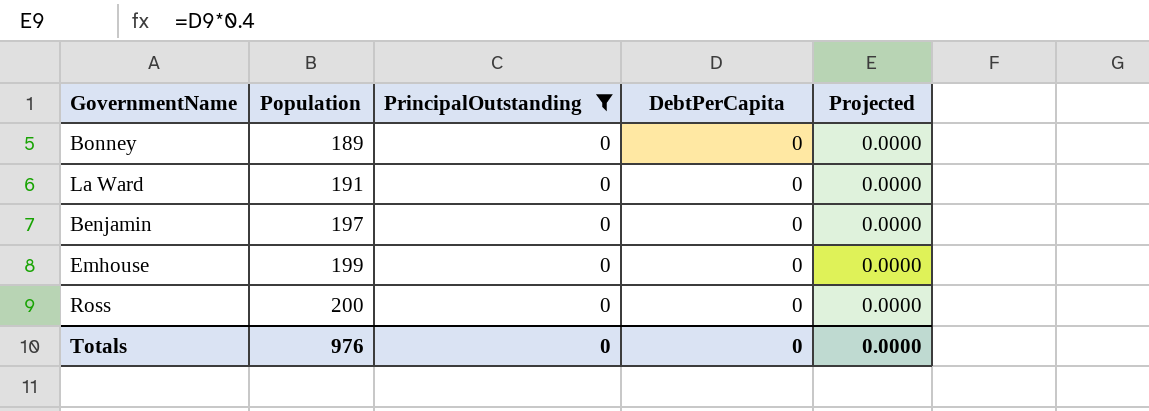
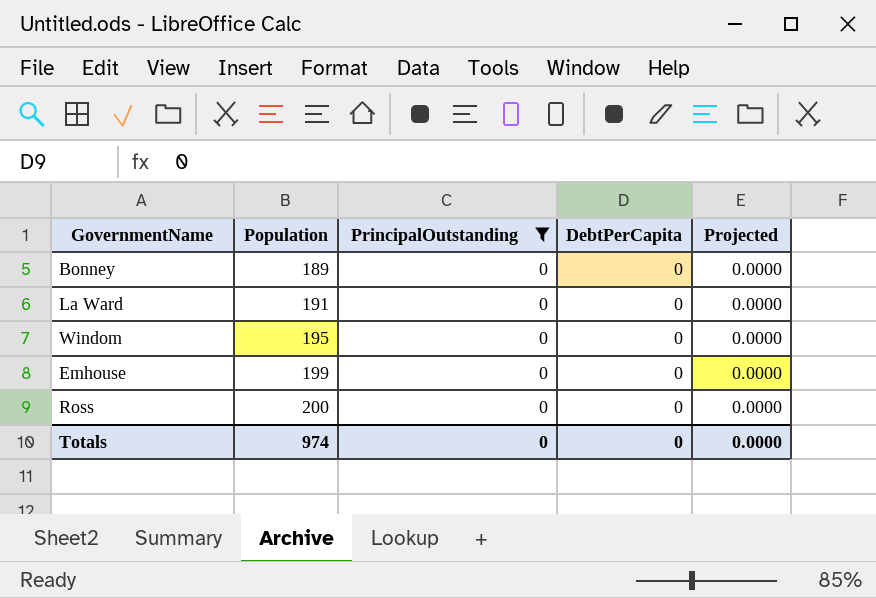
row Benjamin: 197 | 0 | 0 | 0.0000 -> none
row Windom: none -> 195 | 0 | 0 | 0.0000
Totals | Population: 976 -> 974

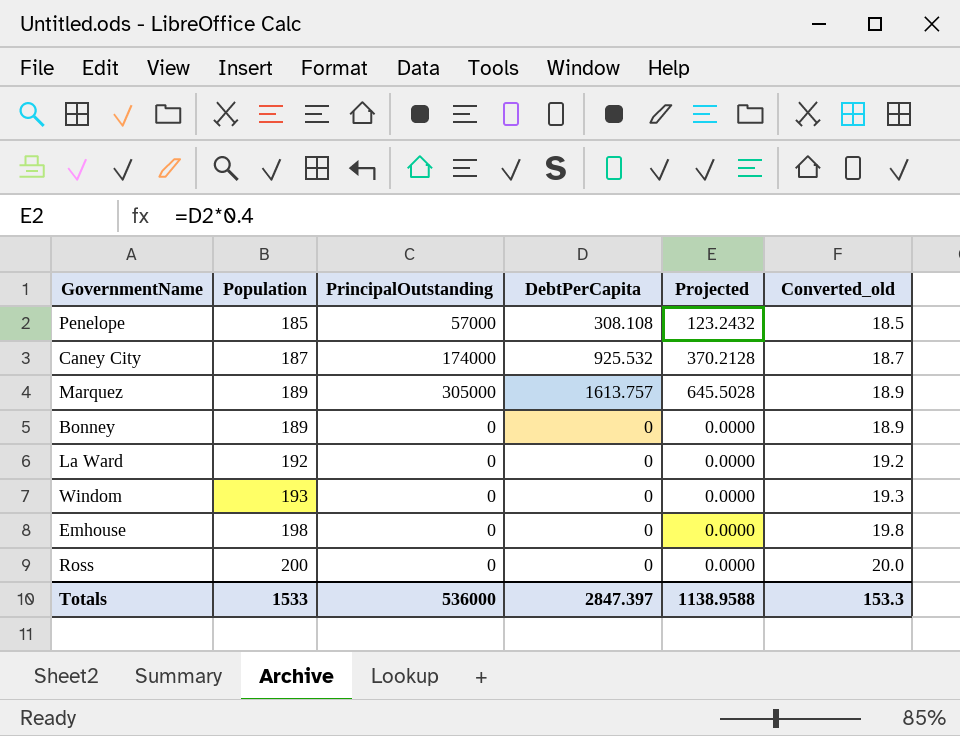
filter: PrincipalOutstanding = 0 -> none
column Converted_old | formula: none -> [Population] * 0.1
La Ward | Population: 191 -> 192
Windom | Population: 195 -> 193
Emhouse | Population: 199 -> 198
Totals | Population: 974 -> 1533
Totals | PrincipalOutstanding: 0 -> 536000
Totals | DebtPerCapita: 0 -> 2847.397
Totals | Projected: 0.0000 -> 1138.9588

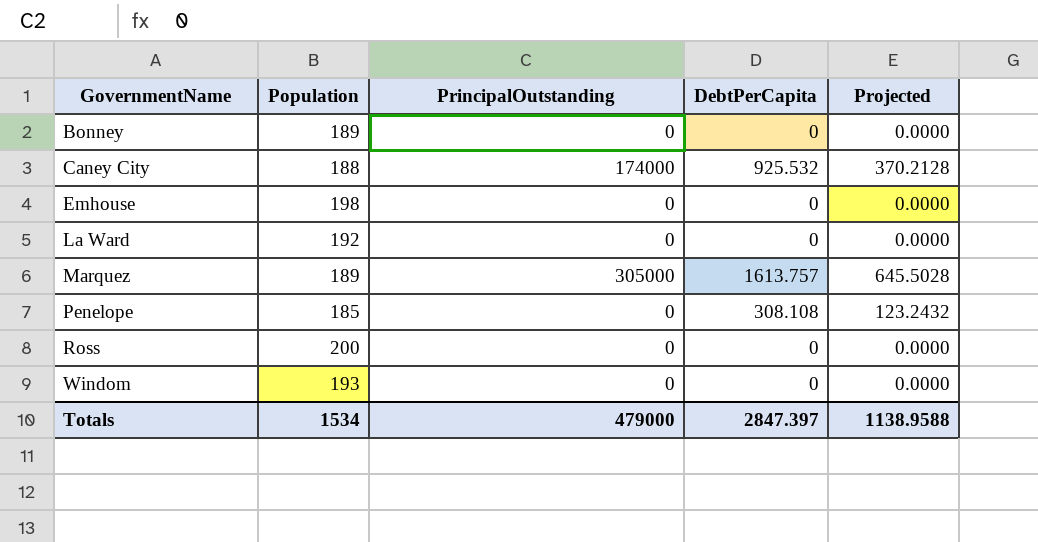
row order: Population ascending -> GovernmentName ascending
column Converted_old | formula: [Population] * 0.1 -> none
Caney City | Population: 187 -> 188
Penelope | PrincipalOutstanding: 57000 -> 0
Totals | Population: 1533 -> 1534
Totals | PrincipalOutstanding: 536000 -> 479000

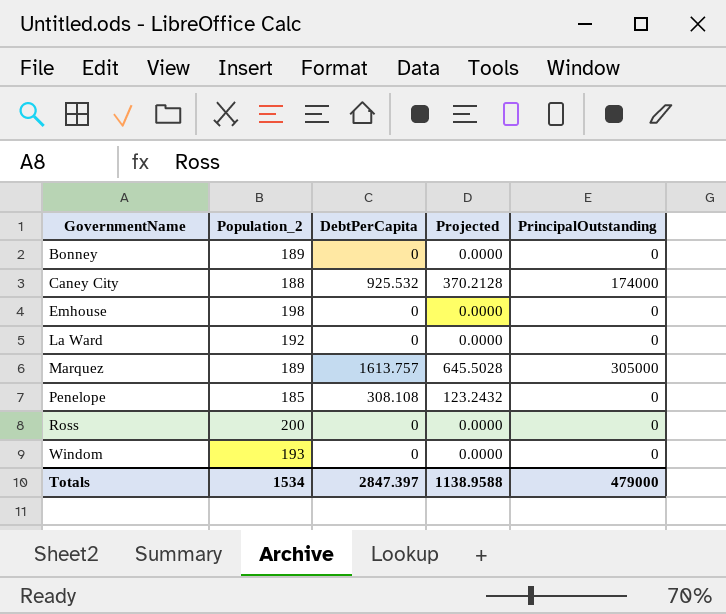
column name: Population -> Population_2
column PrincipalOutstanding | position: 3 -> 5

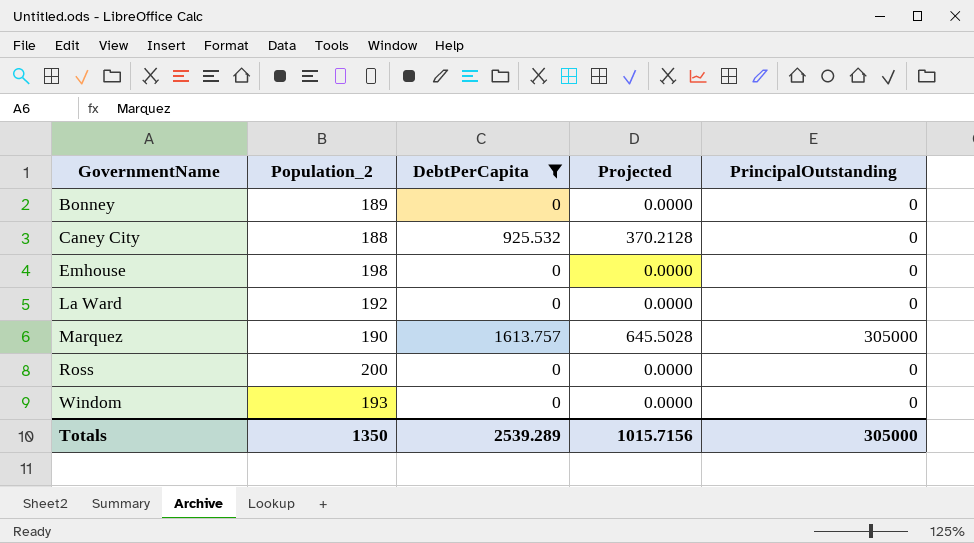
filter: none -> DebtPerCapita != 308.108
Caney City | PrincipalOutstanding: 174000 -> 0
Marquez | Population_2: 189 -> 190
Totals | Population_2: 1534 -> 1350
Totals | DebtPerCapita: 2847.397 -> 2539.289
Totals | Projected: 1138.9588 -> 1015.7156
Totals | PrincipalOutstanding: 479000 -> 305000

